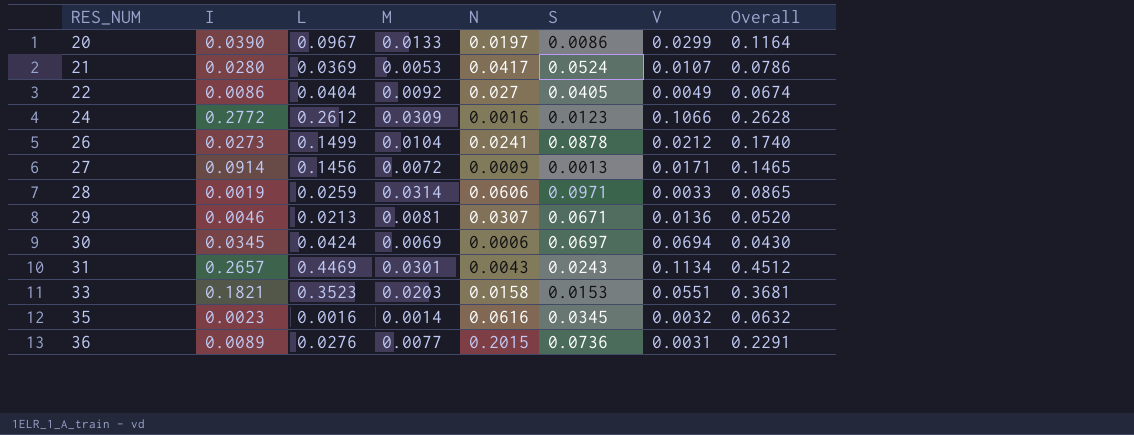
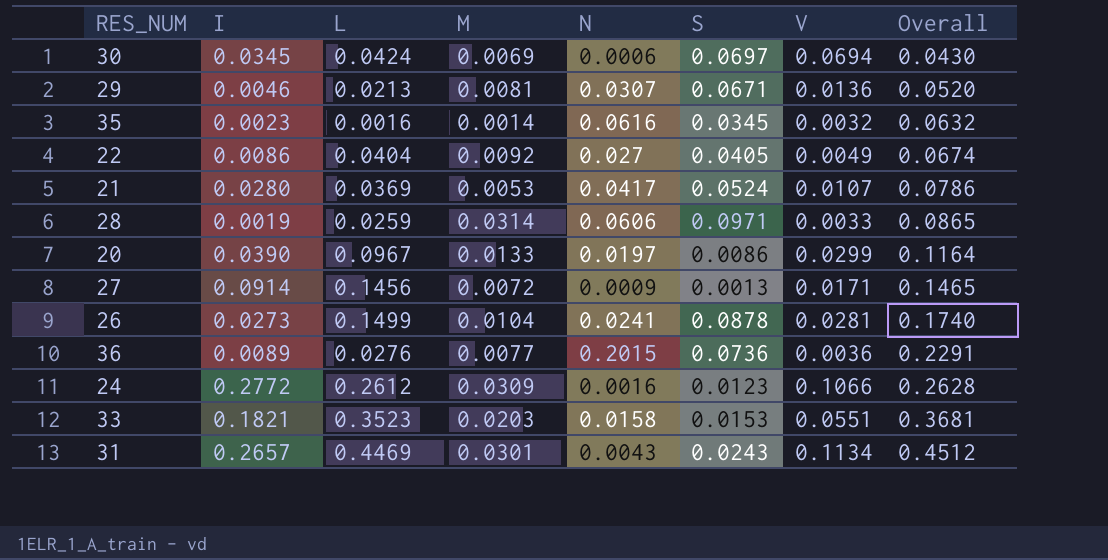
row order: RES_NUM ascending -> Overall ascending
26 | V: 0.0212 -> 0.0281
36 | V: 0.0031 -> 0.0036

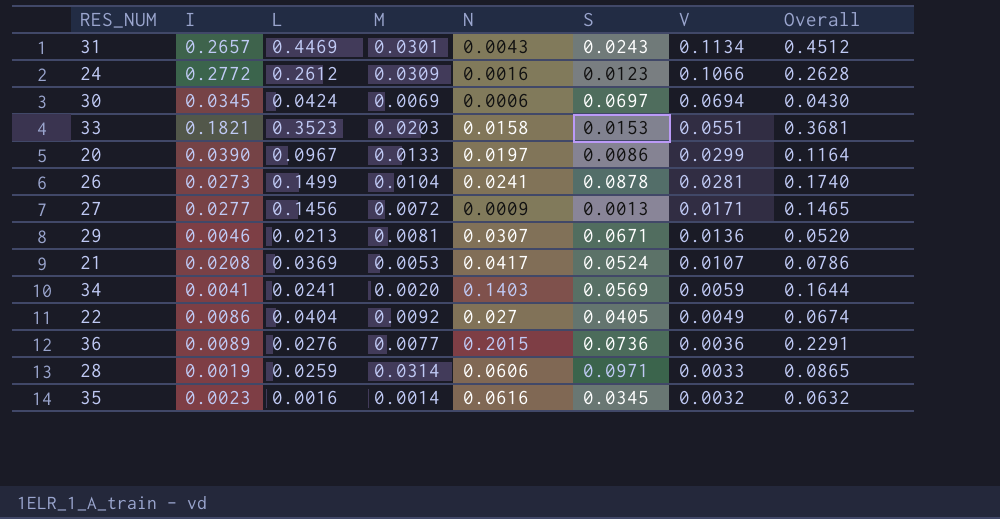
row order: Overall ascending -> V descending
27 | I: 0.0914 -> 0.0277
21 | I: 0.0280 -> 0.0208
row 34: none -> 0.0041 | 0.0241 | 0.0020 | 0.1403 | 0.0569 | 0.0059 | 0.1644

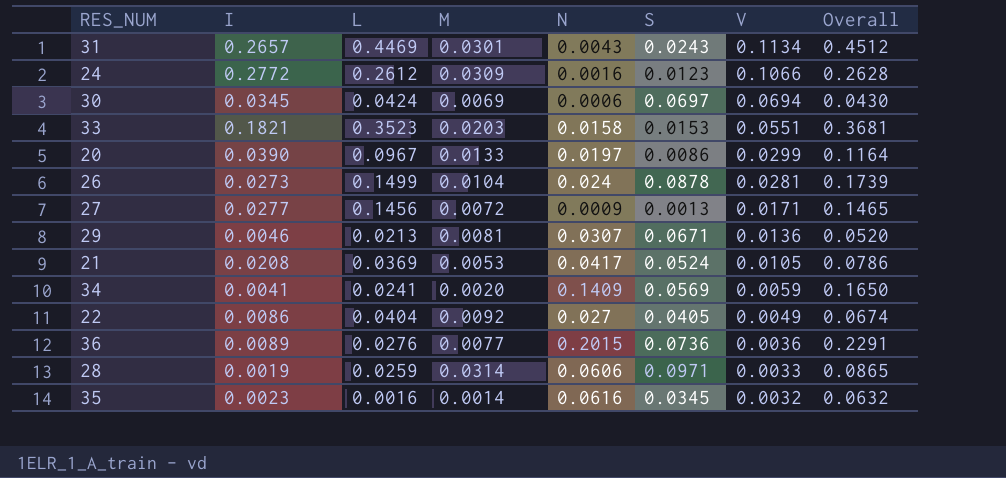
26 | N: 0.0241 -> 0.024
26 | Overall: 0.1740 -> 0.1739
21 | V: 0.0107 -> 0.0105
34 | N: 0.1403 -> 0.1409
34 | Overall: 0.1644 -> 0.1650

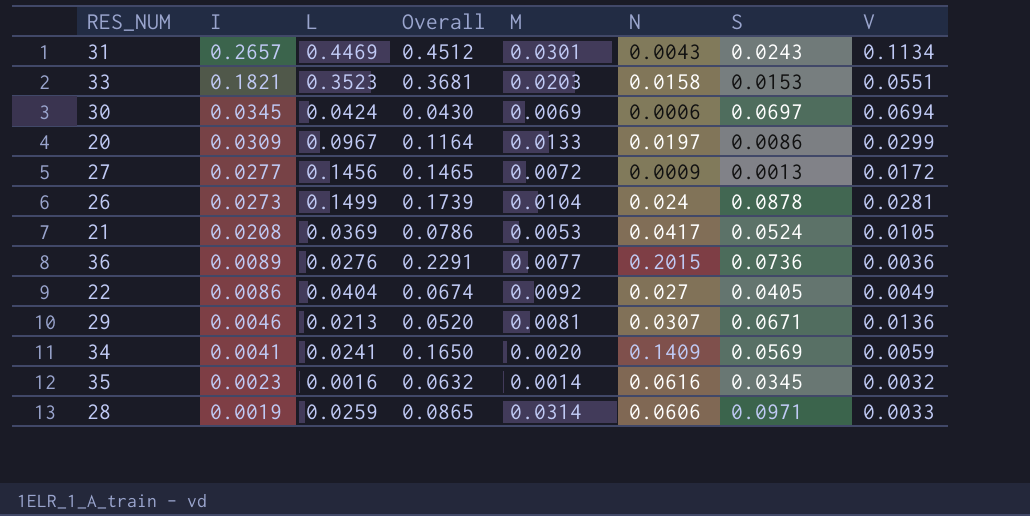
row order: V descending -> I descending
column Overall | position: 8 -> 4
row 24: 0.2772 | 0.2612 | 0.0309 | 0.0016 | 0.0123 | 0.1066 | 0.2628 -> none
20 | I: 0.0390 -> 0.0309
27 | V: 0.0171 -> 0.0172

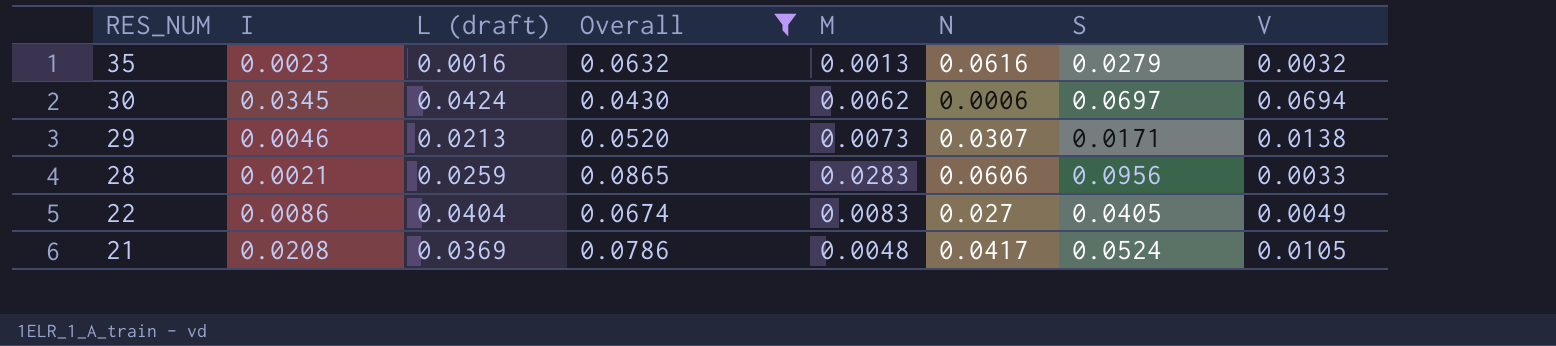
filter: none -> Overall <= 0.0865
row order: I descending -> RES_NUM descending
column name: L -> L (draft)
35 | M: 0.0014 -> 0.0013
35 | S: 0.0345 -> 0.0279
30 | M: 0.0069 -> 0.0062
29 | M: 0.0081 -> 0.0073
29 | S: 0.0671 -> 0.0171
29 | V: 0.0136 -> 0.0138
28 | I: 0.0019 -> 0.0021
28 | M: 0.0314 -> 0.0283
28 | S: 0.0971 -> 0.0956
22 | M: 0.0092 -> 0.0083
21 | M: 0.0053 -> 0.0048

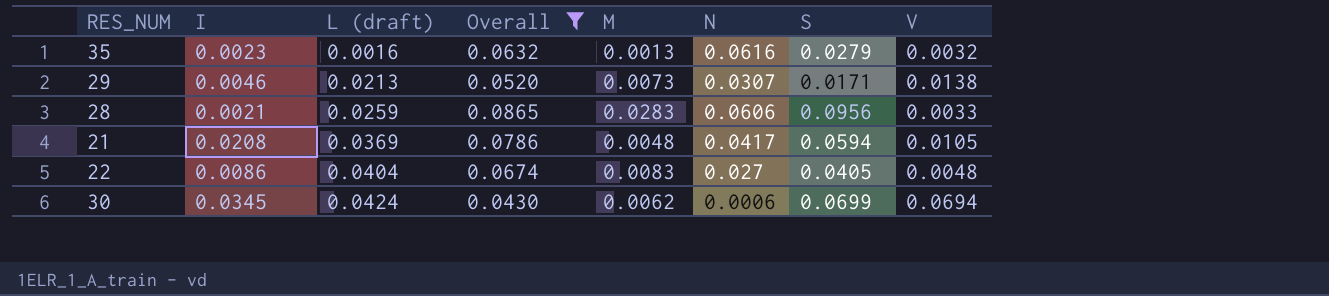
row order: RES_NUM descending -> L (draft) ascending
21 | S: 0.0524 -> 0.0594
22 | V: 0.0049 -> 0.0048
30 | S: 0.0697 -> 0.0699

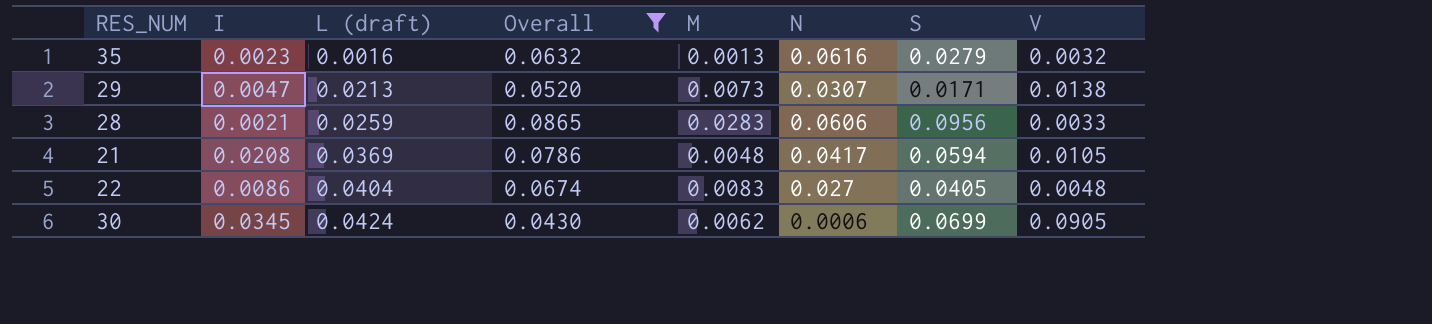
29 | I: 0.0046 -> 0.0047
30 | V: 0.0694 -> 0.0905

